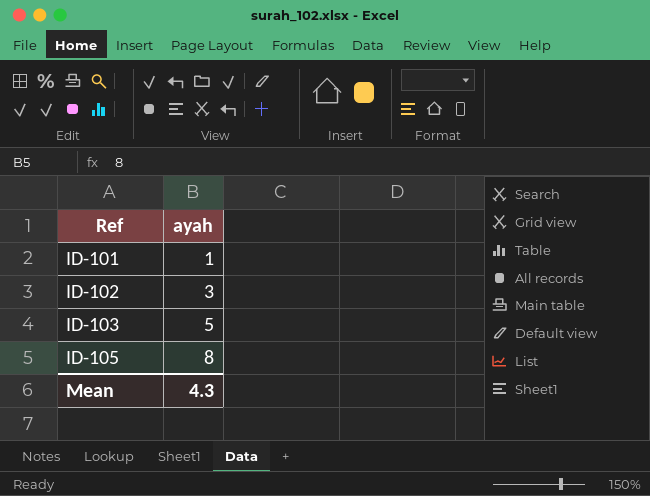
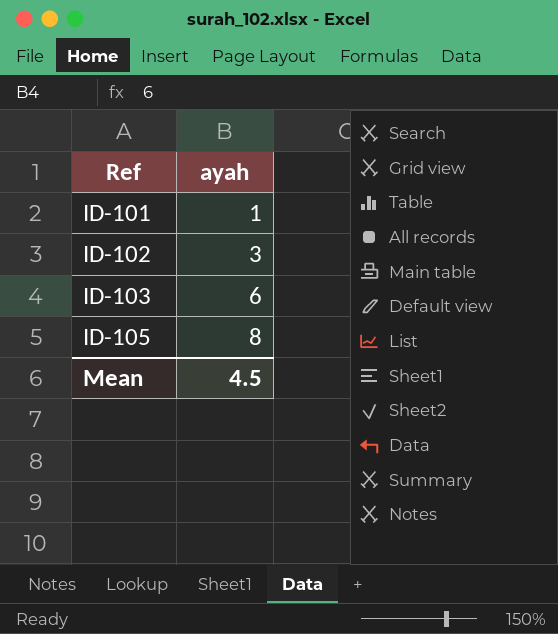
ID-103 | ayah: 5 -> 6
Mean | ayah: 4.3 -> 4.5

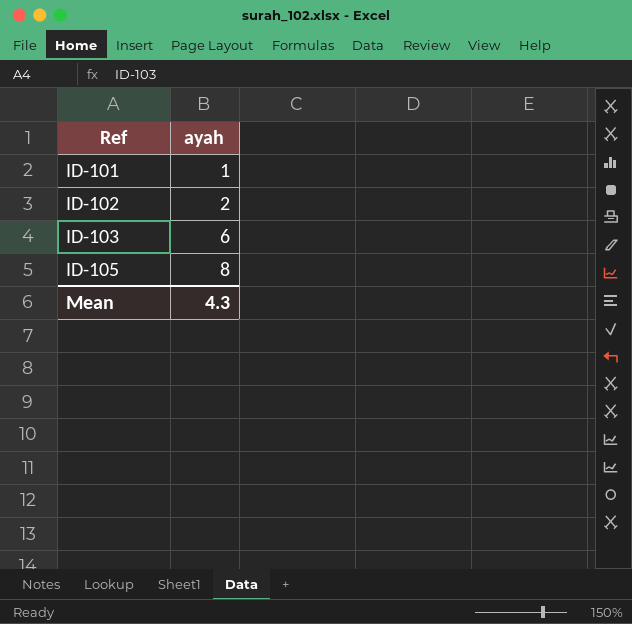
ID-102 | ayah: 3 -> 2
Mean | ayah: 4.5 -> 4.3

